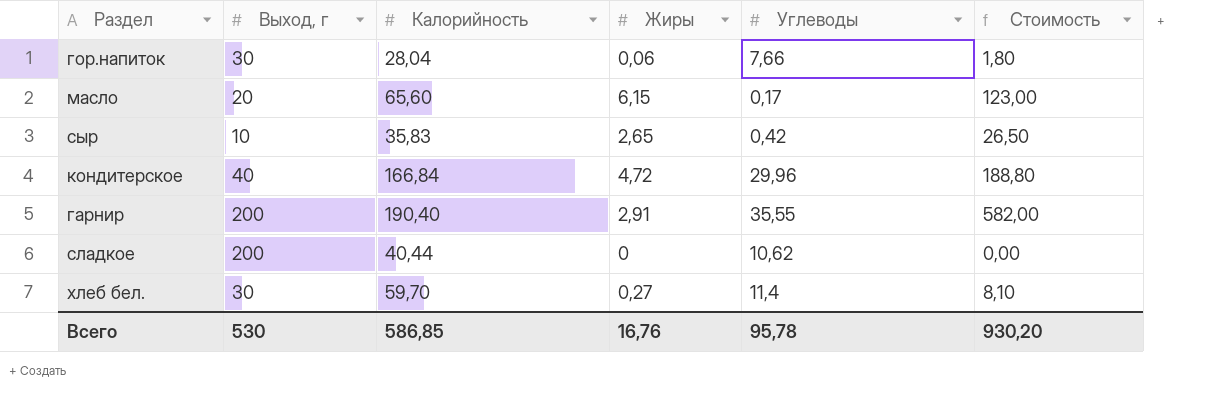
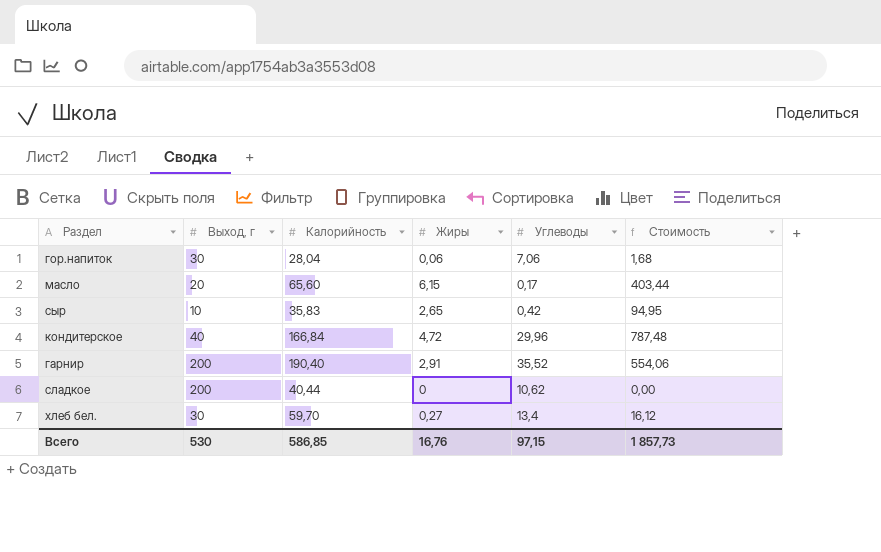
column Стоимость | formula: [Выход, г] * [Жиры] -> [Калорийность] * [Жиры]
гор.напиток | Углеводы: 7,66 -> 7,06
гарнир | Углеводы: 35,55 -> 35,52
хлеб бел. | Углеводы: 11,4 -> 13,4
Всего | Углеводы: 95,78 -> 97,15
Всего | Стоимость: 930,20 -> 1 857,73

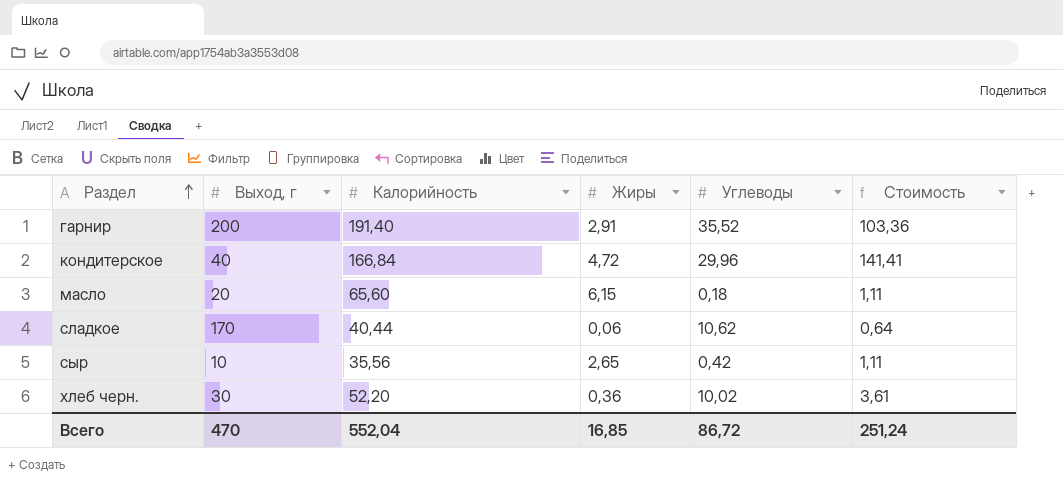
row order: none -> Раздел ascending
column Стоимость | formula: [Калорийность] * [Жиры] -> [Жиры] * [Углеводы]
row гор.напиток: 30 | 28,04 | 0,06 | 7,06 | 1,68 -> none
row хлеб бел.: 30 | 59,70 | 0,27 | 13,4 | 16,12 -> none
гарнир | Калорийность: 190,40 -> 191,40
масло | Углеводы: 0,17 -> 0,18
сладкое | Выход, г: 200 -> 170
сладкое | Жиры: 0 -> 0,06
сыр | Калорийность: 35,83 -> 35,56
row хлеб черн.: none -> 30 | 52,20 | 0,36 | 10,02 | 3,61
Всего | Выход, г: 530 -> 470
Всего | Калорийность: 586,85 -> 552,04
Всего | Жиры: 16,76 -> 16,85
Всего | Углеводы: 97,15 -> 86,72
Всего | Стоимость: 1 857,73 -> 251,24

